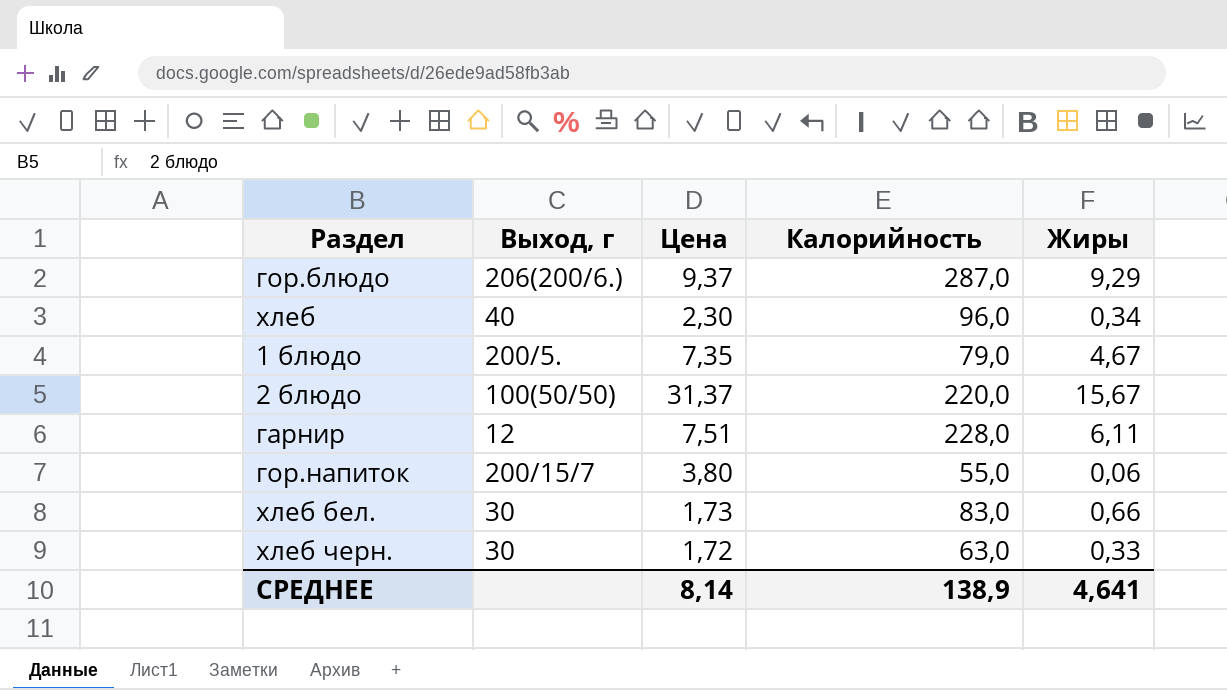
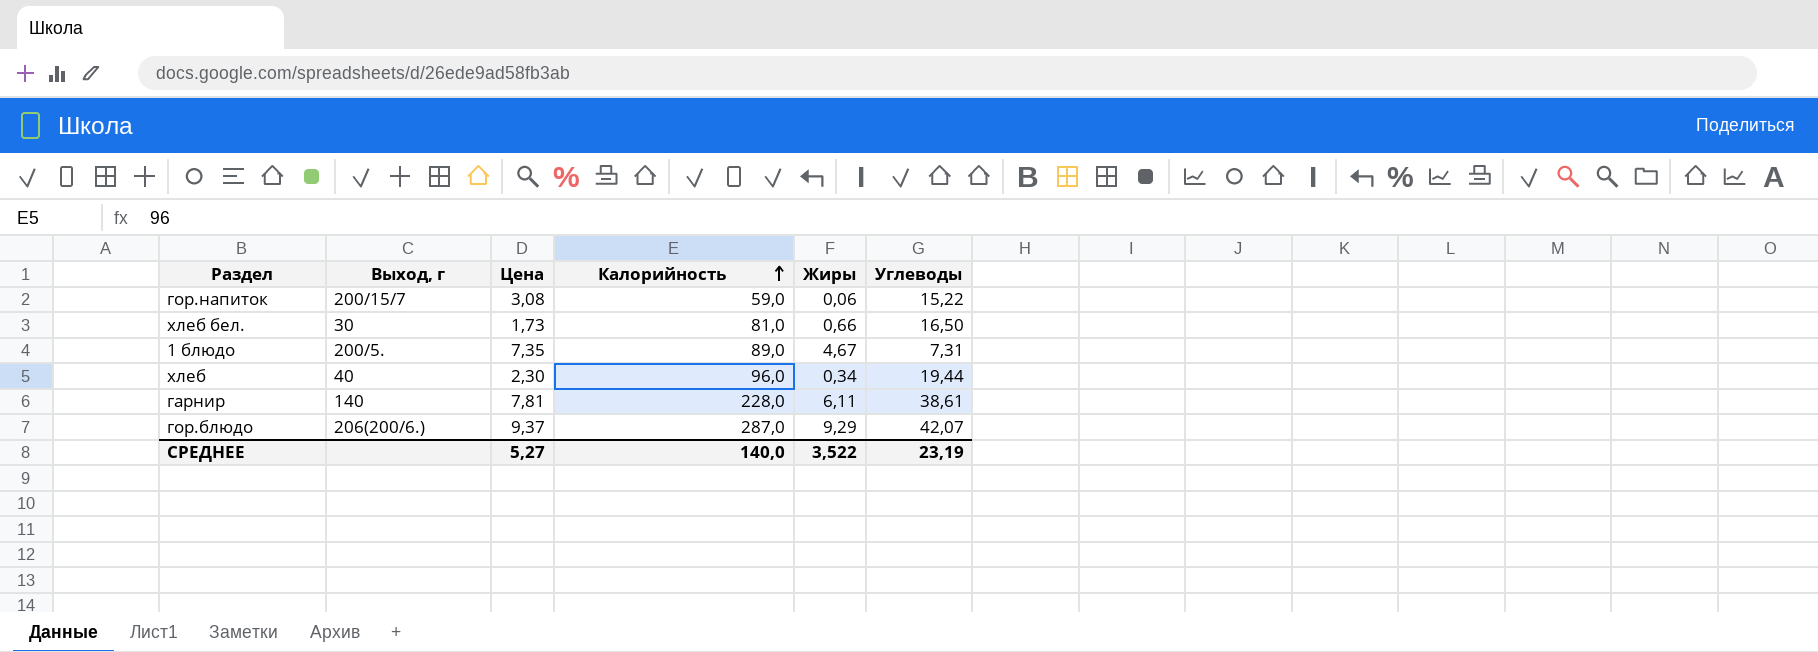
row order: none -> Калорийность ascending
column Углеводы | position: none -> 6
row 2 блюдо: 100(50/50) | 31,37 | 220,0 | 15,67 -> none
row хлеб черн.: 30 | 1,72 | 63,0 | 0,33 -> none
гор.напиток | Цена: 3,80 -> 3,08
гор.напиток | Калорийность: 55,0 -> 59,0
хлеб бел. | Калорийность: 83,0 -> 81,0
1 блюдо | Калорийность: 79,0 -> 89,0
гарнир | Выход, г: 12 -> 140
гарнир | Цена: 7,51 -> 7,81
СРЕДНЕЕ | Цена: 8,14 -> 5,27
СРЕДНЕЕ | Калорийность: 138,9 -> 140,0
СРЕДНЕЕ | Жиры: 4,641 -> 3,522

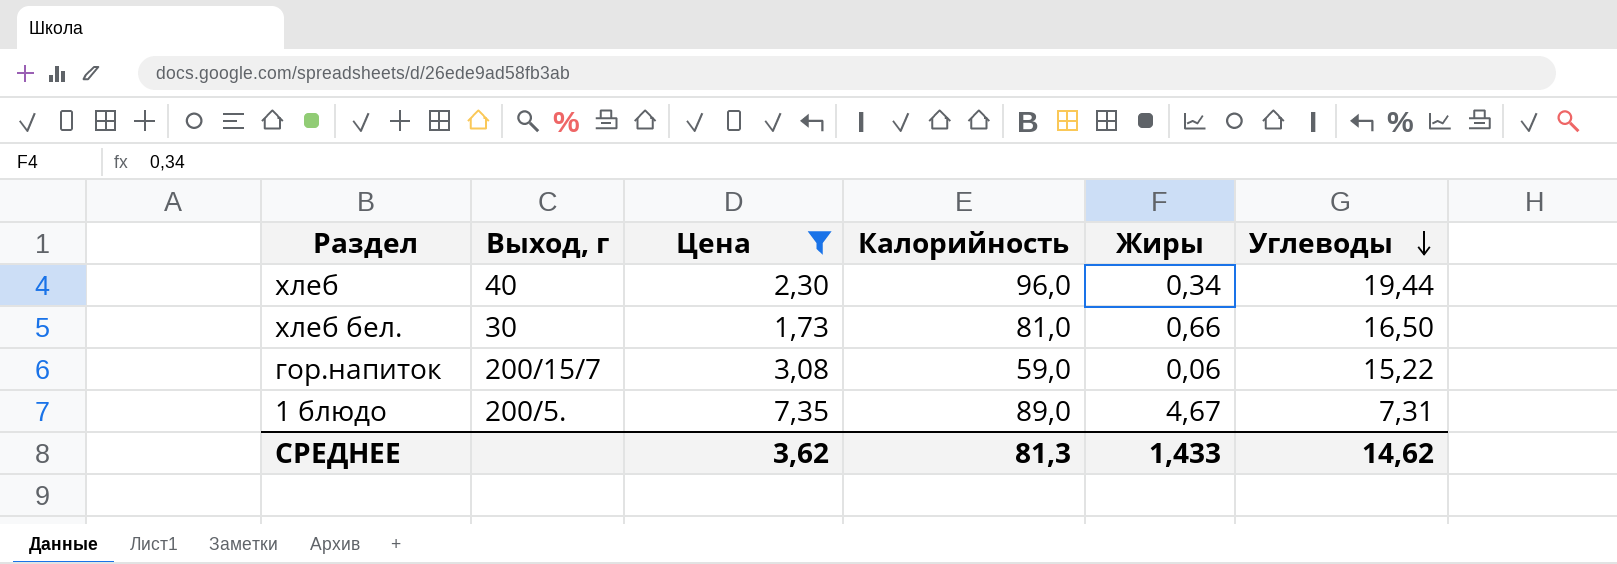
filter: none -> Цена <= 7,35
row order: Калорийность ascending -> Углеводы descending
СРЕДНЕЕ | Цена: 5,27 -> 3,62
СРЕДНЕЕ | Калорийность: 140,0 -> 81,3
СРЕДНЕЕ | Жиры: 3,522 -> 1,433
СРЕДНЕЕ | Углеводы: 23,19 -> 14,62

